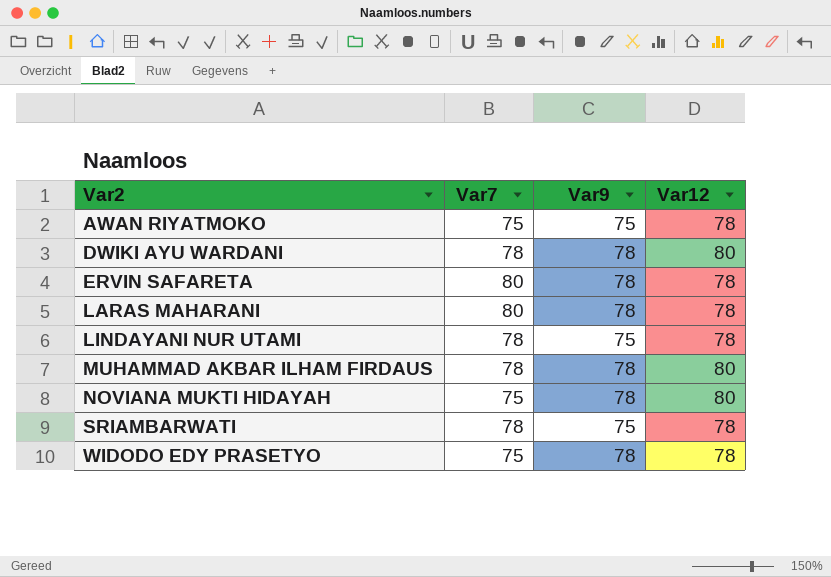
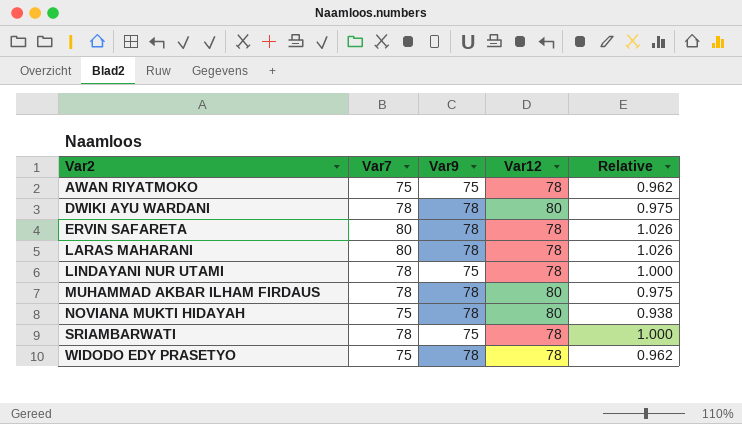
column Relative | formula: none -> [Var7] / [Var12]

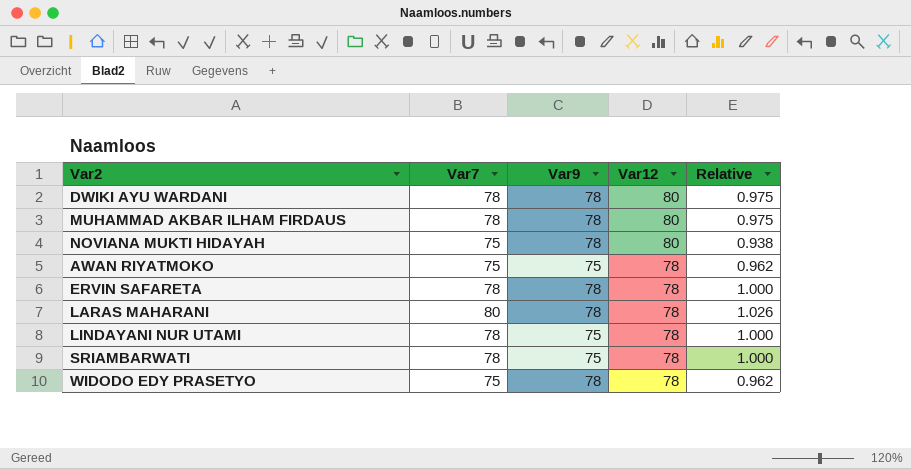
row order: Var2 ascending -> Var12 descending
ERVIN SAFARETA | Var7: 80 -> 78
ERVIN SAFARETA | Relative: 1.026 -> 1.000

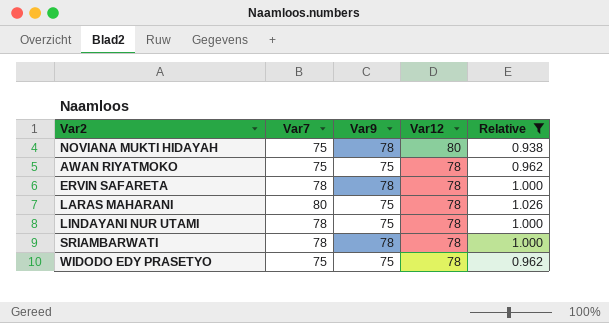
filter: none -> Relative != 0.975
LARAS MAHARANI | Var9: 78 -> 75
SRIAMBARWATI | Var9: 75 -> 78
WIDODO EDY PRASETYO | Var9: 78 -> 75

